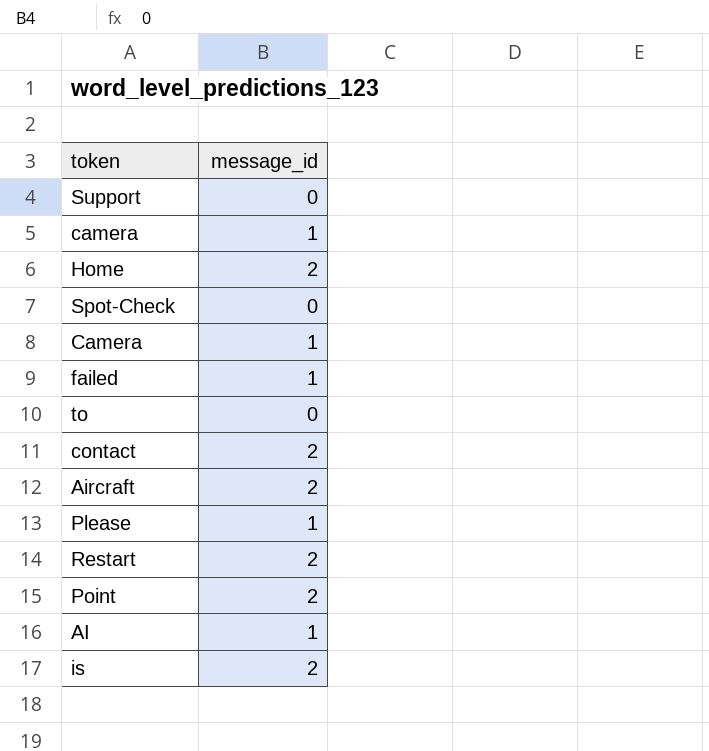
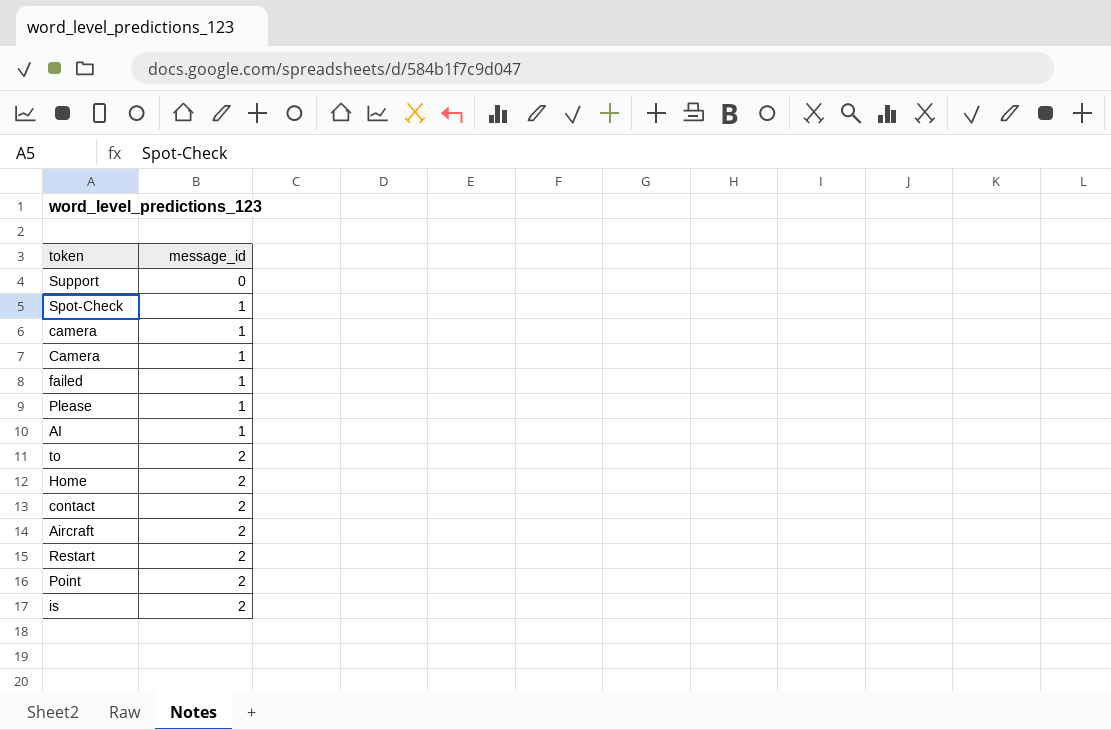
row order: none -> message_id ascending
Spot-Check | message_id: 0 -> 1
to | message_id: 0 -> 2

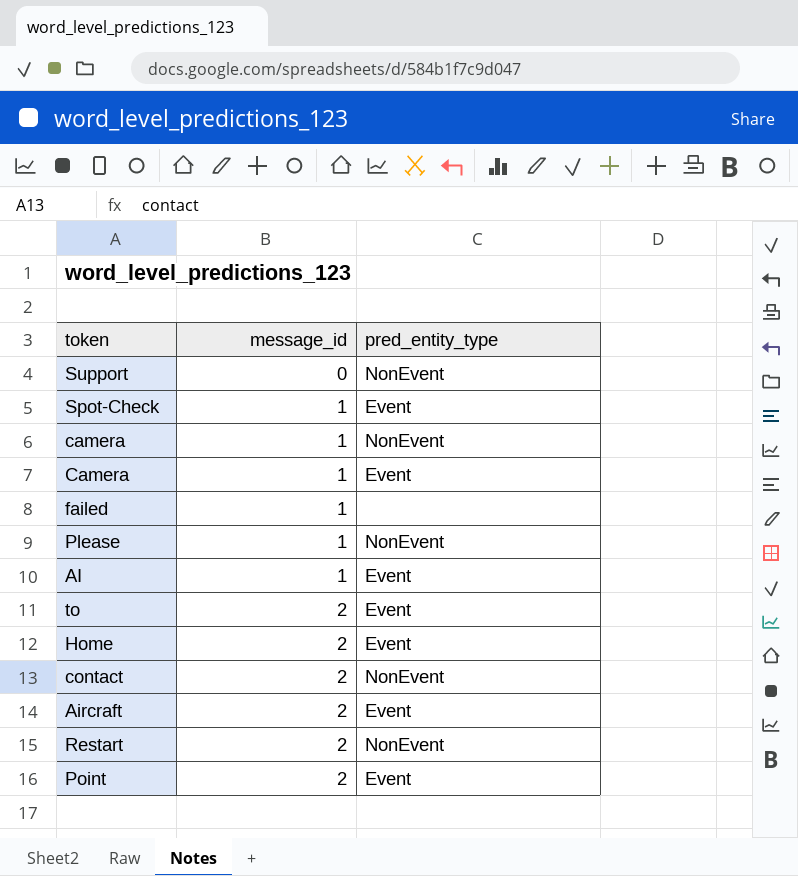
column pred_entity_type | position: none -> 3
row is: 2 -> none

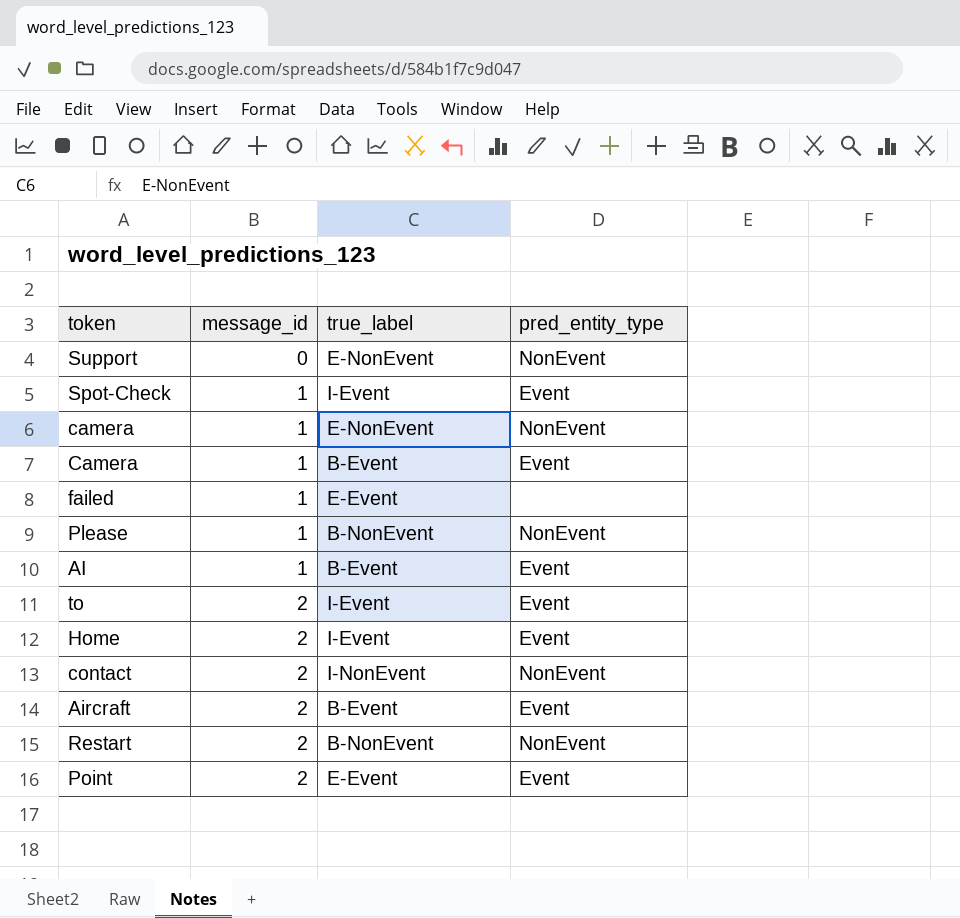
column true_label | position: none -> 3

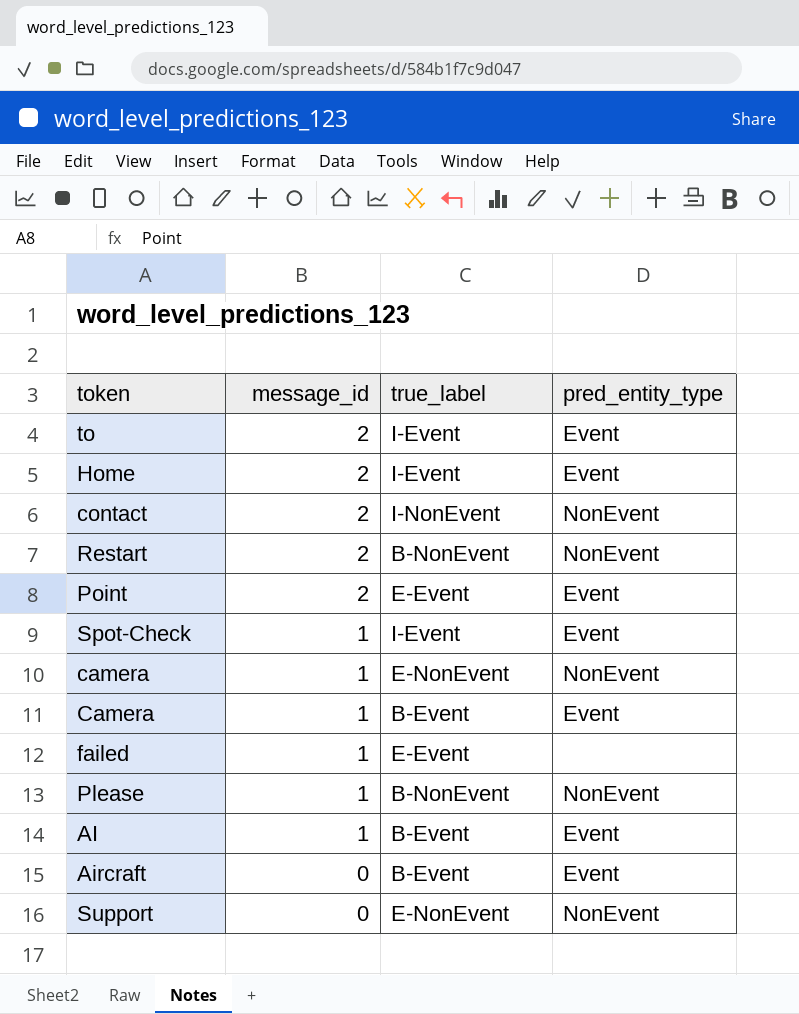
row order: message_id ascending -> message_id descending
Aircraft | message_id: 2 -> 0

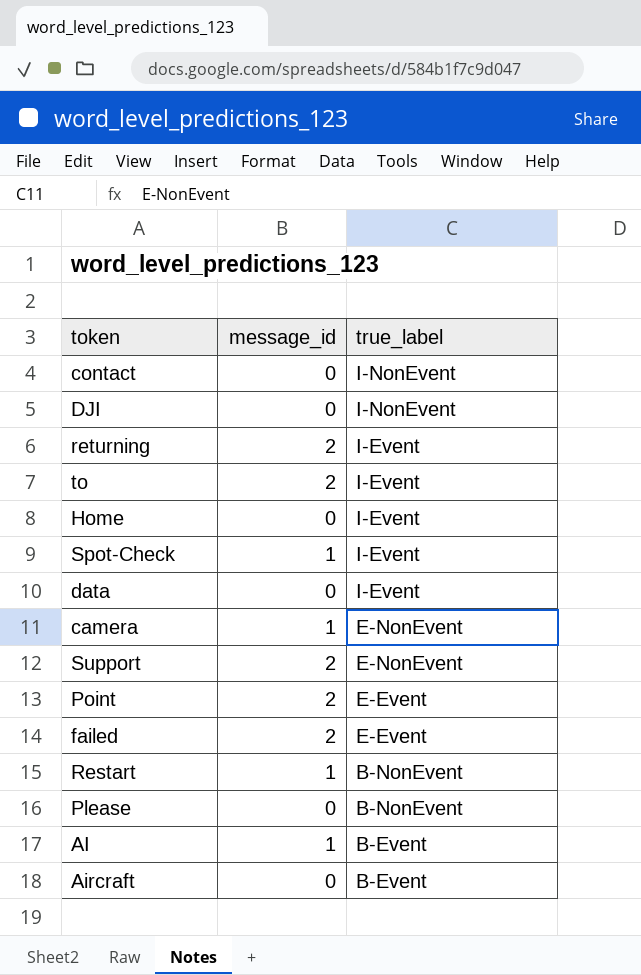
row order: message_id descending -> true_label descending
column pred_entity_type | position: 4 -> none
row Camera: 1 | B-Event | Event -> none
contact | message_id: 2 -> 0
row DJI: none -> 0 | I-NonEvent
row returning: none -> 2 | I-Event
Home | message_id: 2 -> 0
row data: none -> 0 | I-Event
Support | message_id: 0 -> 2
failed | message_id: 1 -> 2
Restart | message_id: 2 -> 1
Please | message_id: 1 -> 0

